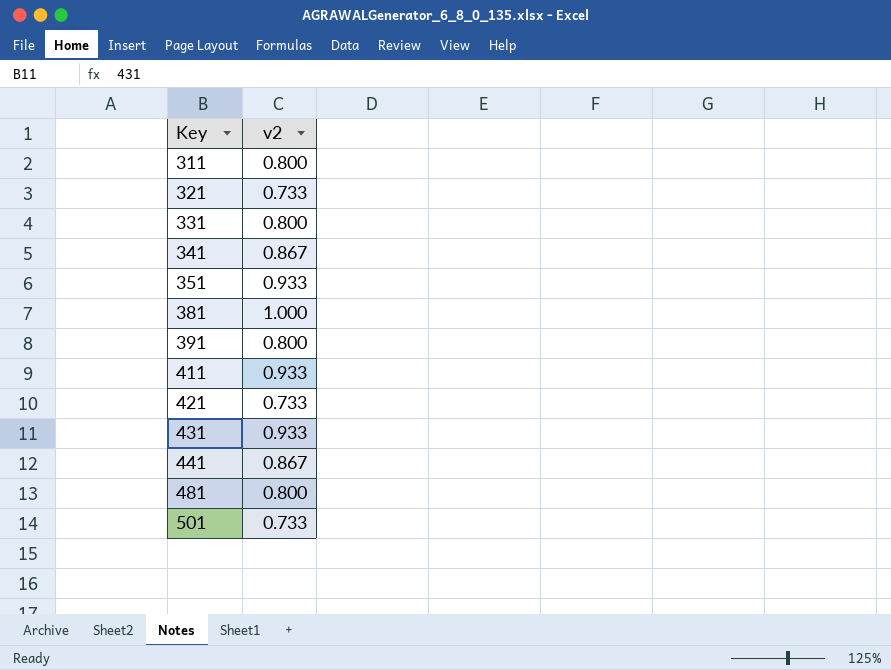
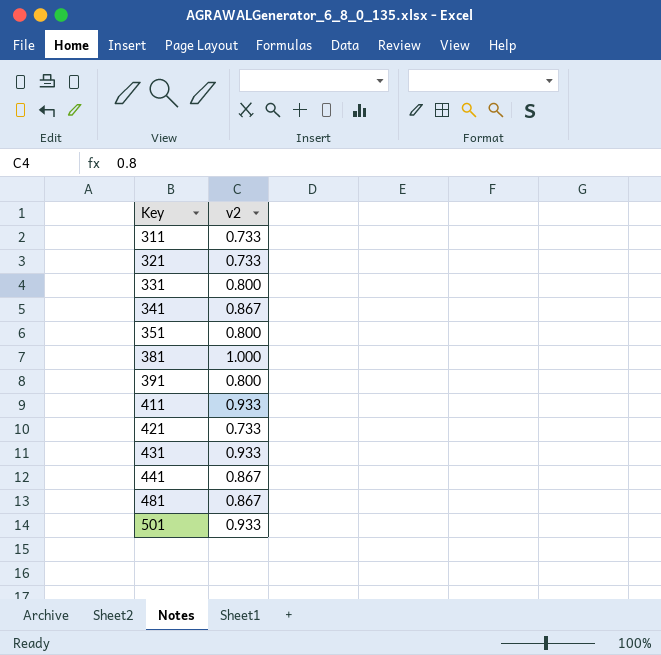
311 | v2: 0.800 -> 0.733
351 | v2: 0.933 -> 0.800
481 | v2: 0.800 -> 0.867
501 | v2: 0.733 -> 0.933

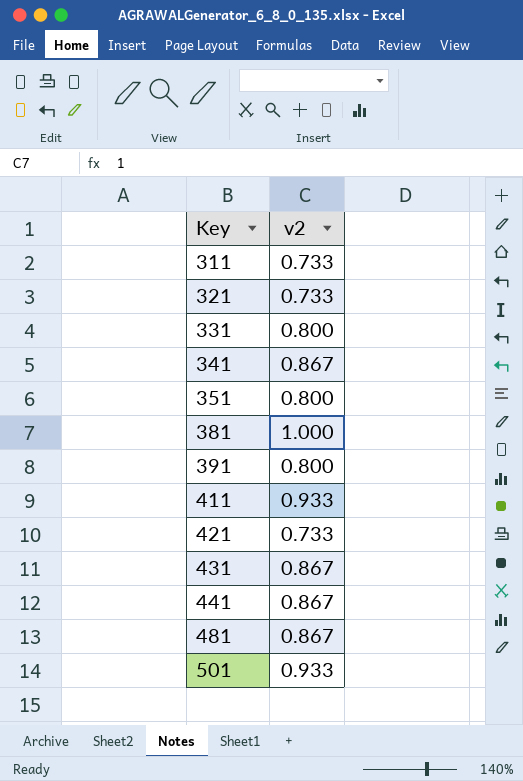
431 | v2: 0.933 -> 0.867

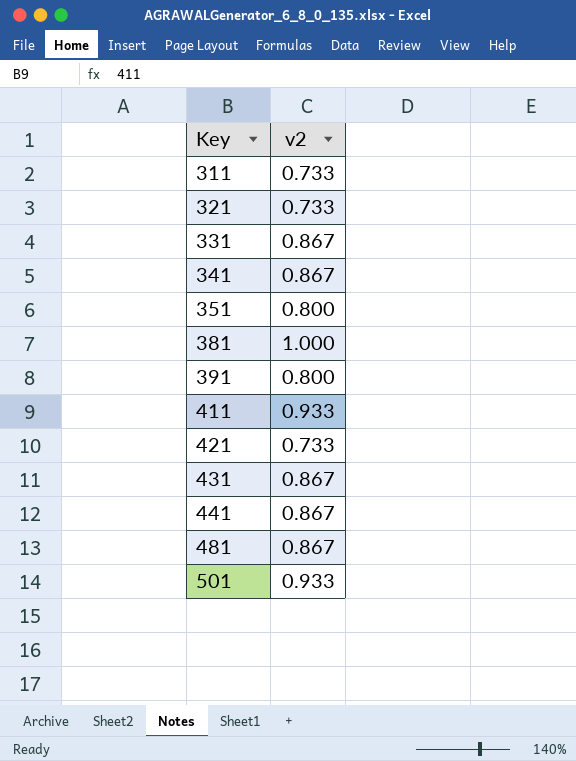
331 | v2: 0.800 -> 0.867

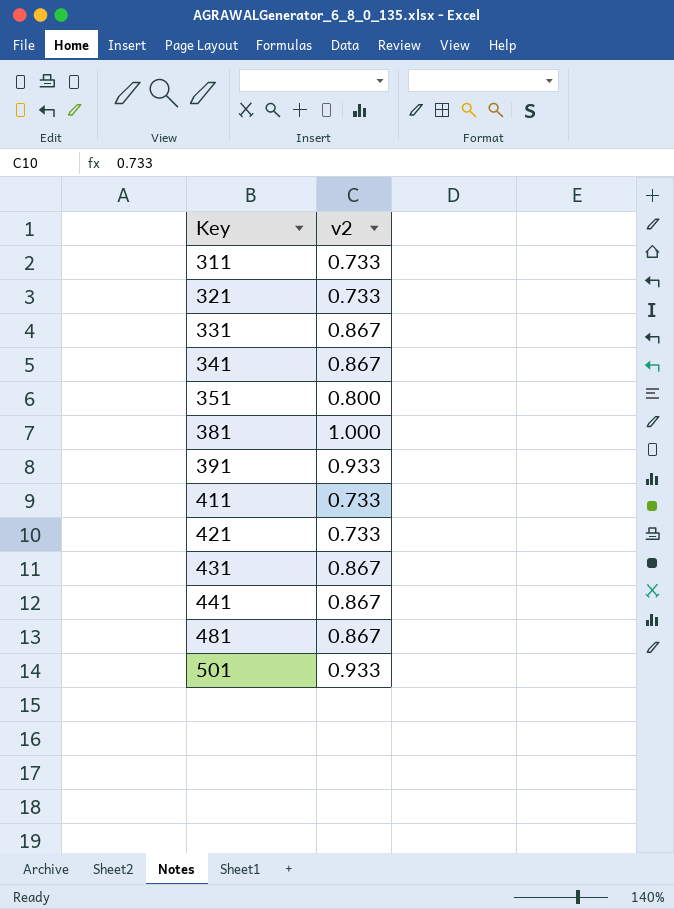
391 | v2: 0.800 -> 0.933
411 | v2: 0.933 -> 0.733

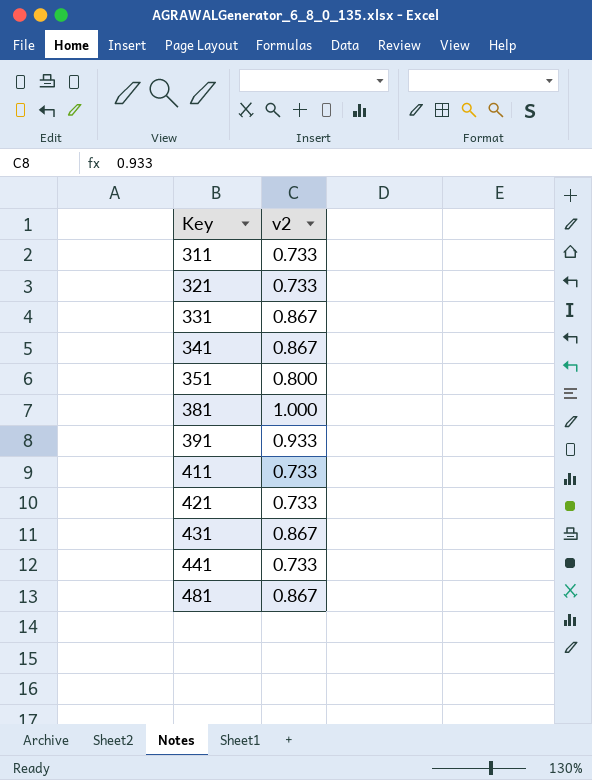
row 501: 0.933 -> none
441 | v2: 0.867 -> 0.733

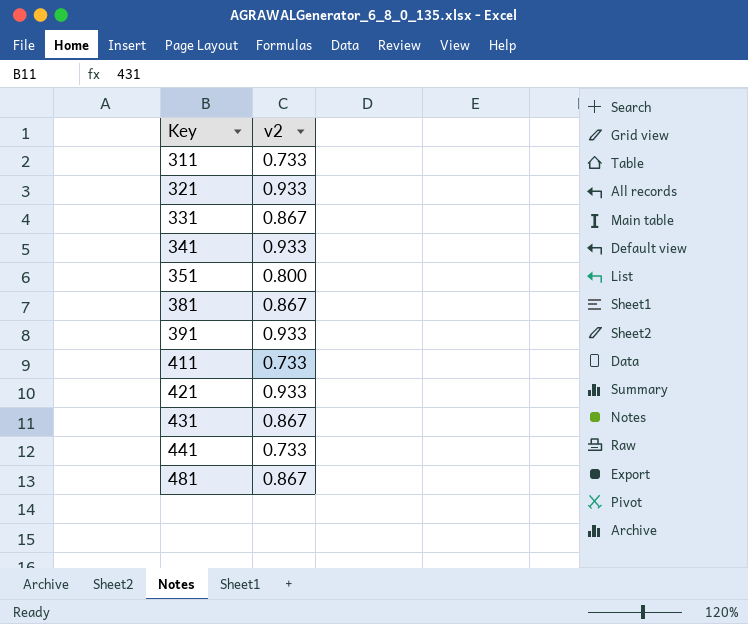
321 | v2: 0.733 -> 0.933
341 | v2: 0.867 -> 0.933
381 | v2: 1.000 -> 0.867
421 | v2: 0.733 -> 0.933

